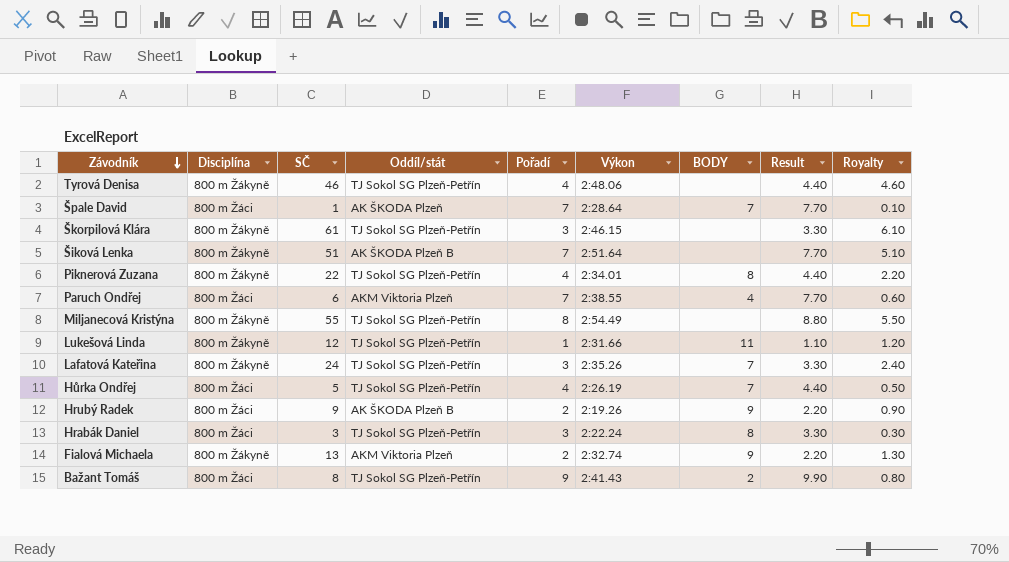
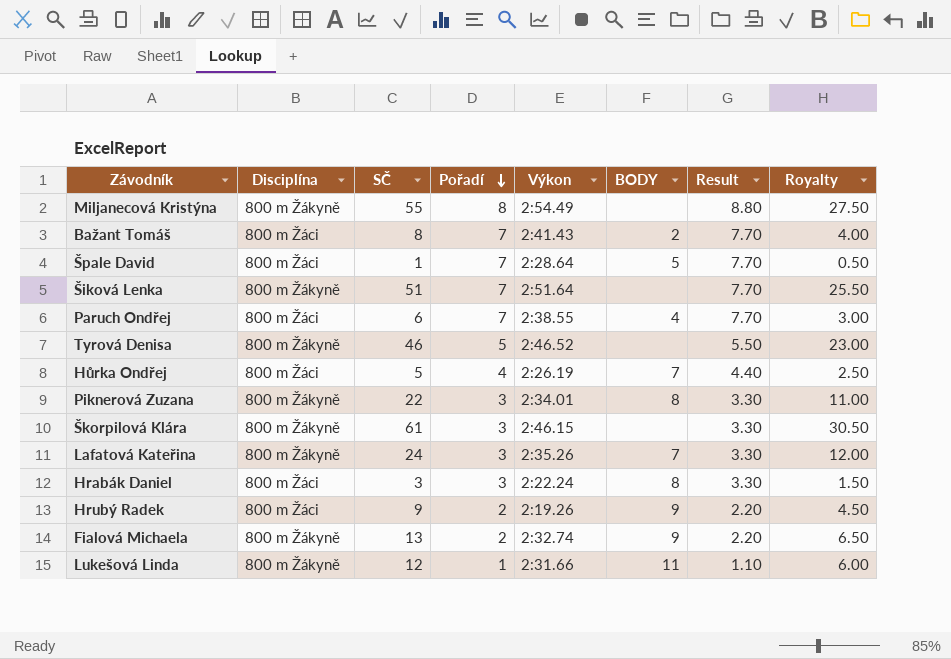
row order: Závodník descending -> Pořadí descending
column Oddíl/stát | position: 4 -> none
column Royalty | formula: [SČ] * 0.1 -> [SČ] * 0.5
Bažant Tomáš | Pořadí: 9 -> 7
Bažant Tomáš | Result: 9.90 -> 7.70
Špale David | BODY: 7 -> 5
Tyrová Denisa | Pořadí: 4 -> 5
Tyrová Denisa | Výkon: 2:48.06 -> 2:46.52
Tyrová Denisa | Result: 4.40 -> 5.50
Piknerová Zuzana | Pořadí: 4 -> 3
Piknerová Zuzana | Result: 4.40 -> 3.30

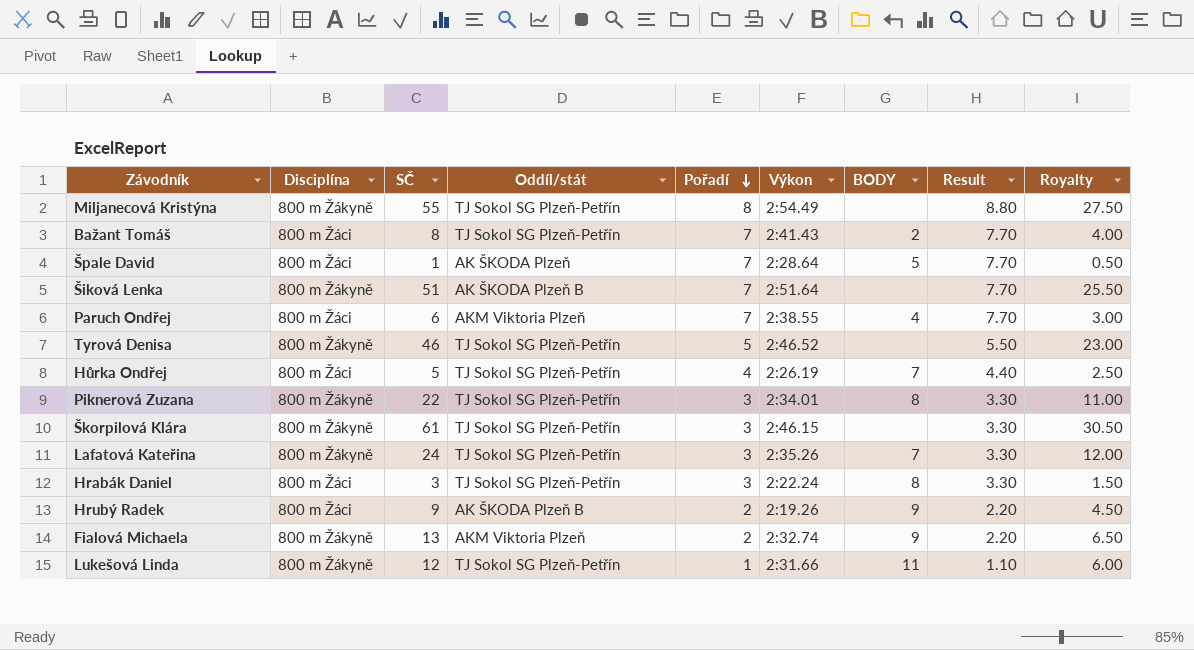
column Oddíl/stát | position: none -> 4

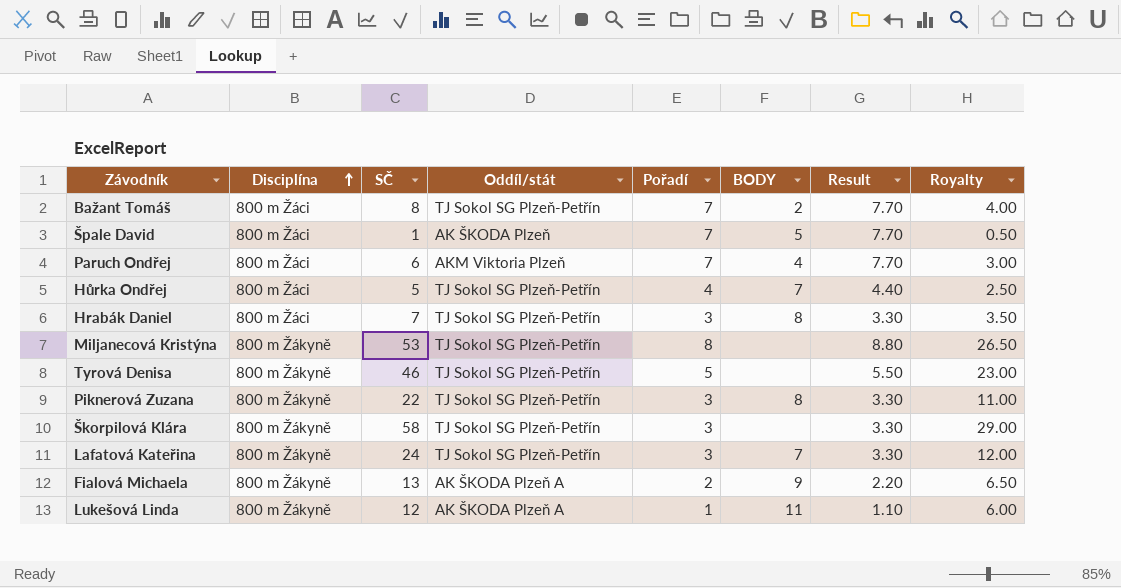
row order: Pořadí descending -> Disciplína ascending
column Výkon | position: 6 -> none
row Šiková Lenka: 800 m Žákyně | 51 | AK ŠKODA Plzeň B | 7 | 2:51.64 | none | 7.70 | 25.50 -> none
row Hrubý Radek: 800 m Žáci | 9 | AK ŠKODA Plzeň B | 2 | 2:19.26 | 9 | 2.20 | 4.50 -> none
Hrabák Daniel | SČ: 3 -> 7
Hrabák Daniel | Royalty: 1.50 -> 3.50
Miljanecová Kristýna | SČ: 55 -> 53
Miljanecová Kristýna | Royalty: 27.50 -> 26.50
Škorpilová Klára | SČ: 61 -> 58
Škorpilová Klára | Royalty: 30.50 -> 29.00
Fialová Michaela | Oddíl/stát: AKM Viktoria Plzeň -> AK ŠKODA Plzeň A
Lukešová Linda | Oddíl/stát: TJ Sokol SG Plzeň-Petřín -> AK ŠKODA Plzeň A

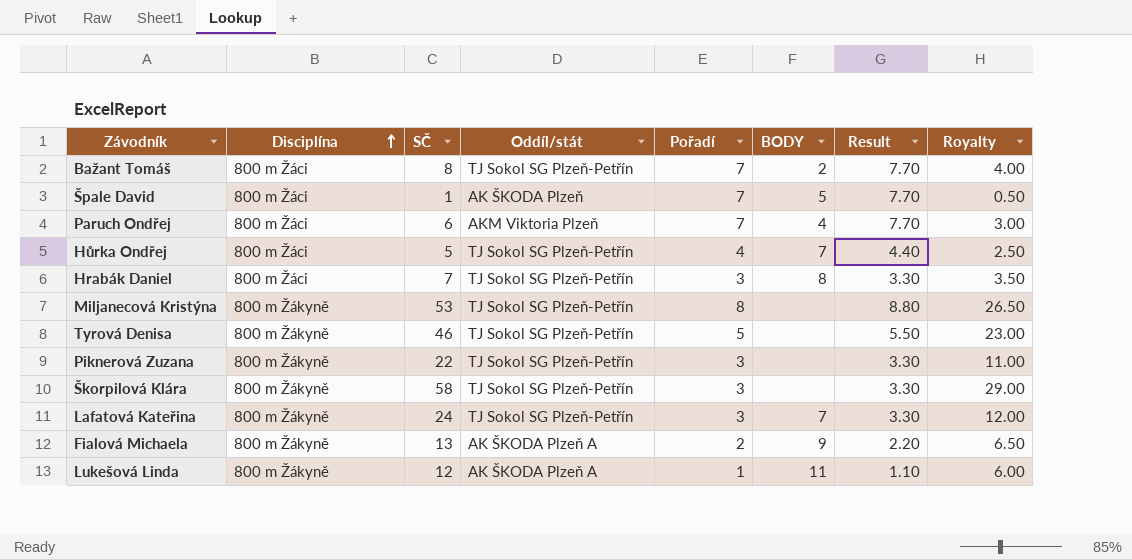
Piknerová Zuzana | BODY: 8 -> none

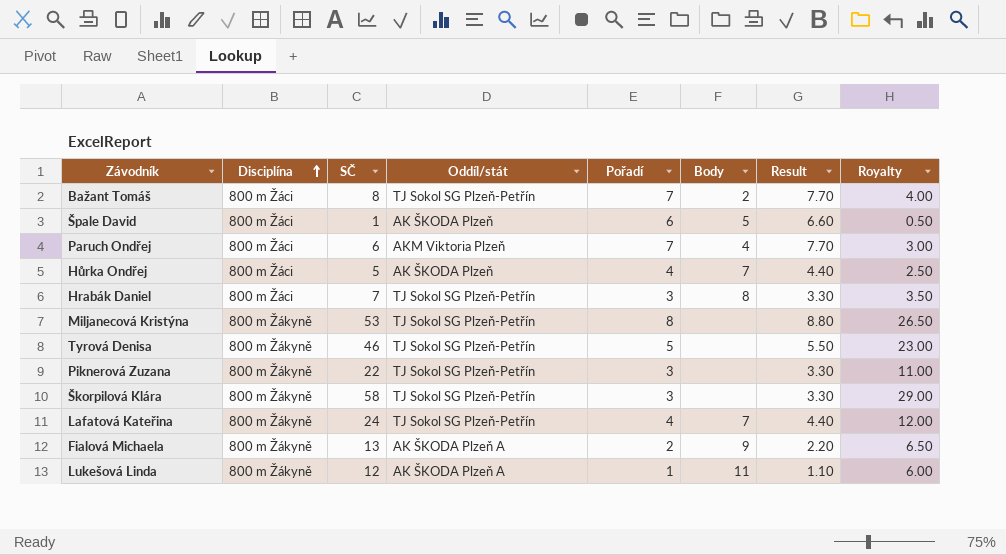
column name: BODY -> Body
Špale David | Pořadí: 7 -> 6
Špale David | Result: 7.70 -> 6.60
Hůrka Ondřej | Oddíl/stát: TJ Sokol SG Plzeň-Petřín -> AK ŠKODA Plzeň
Lafatová Kateřina | Pořadí: 3 -> 4
Lafatová Kateřina | Result: 3.30 -> 4.40

